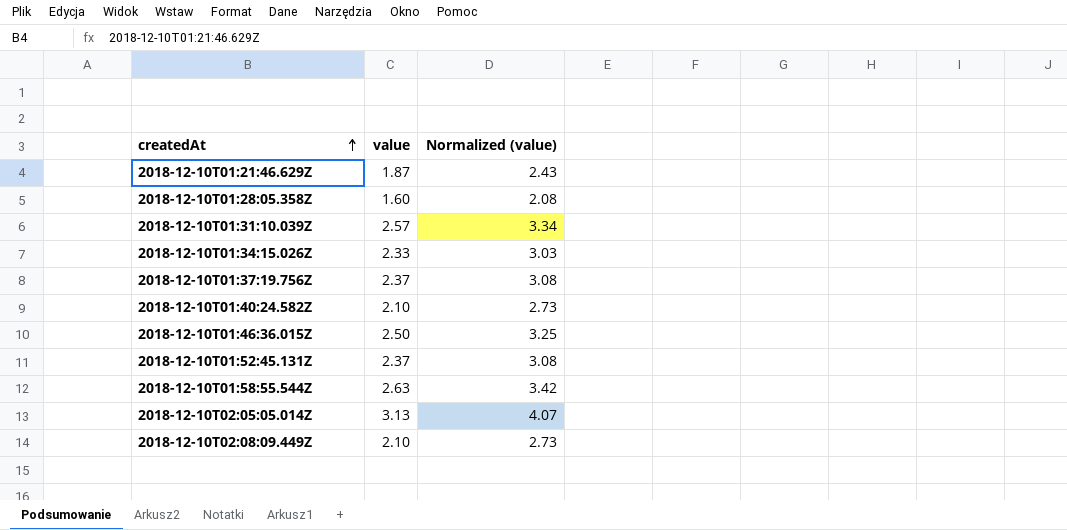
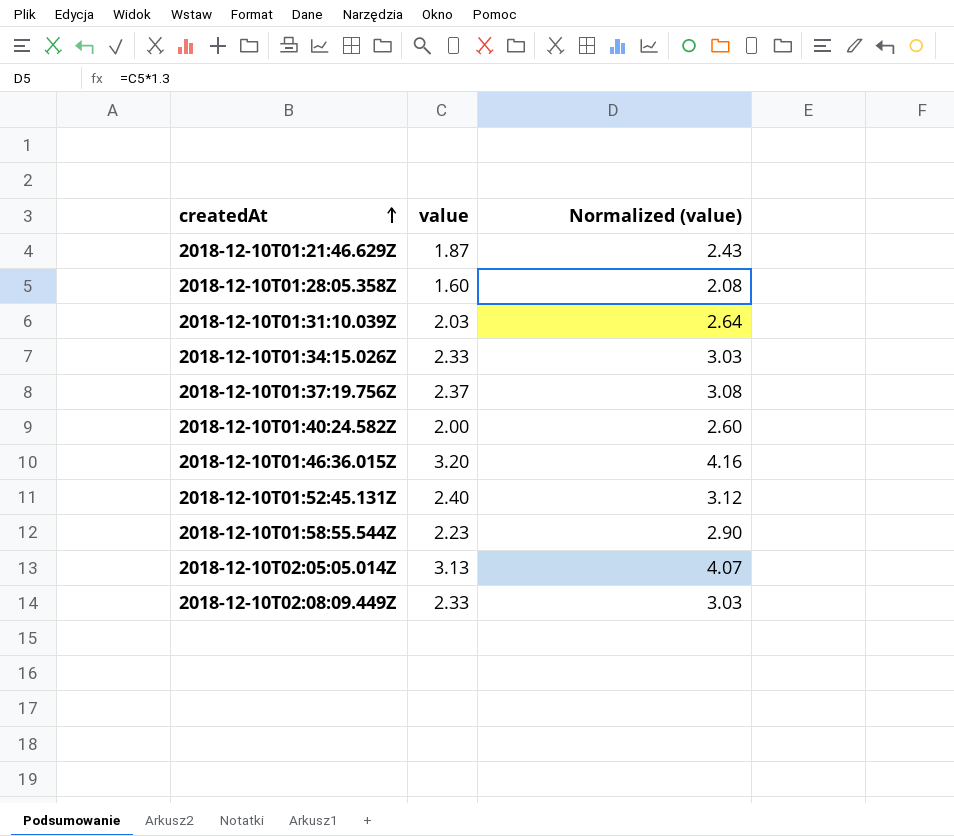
2018-12-10T01:31:10.039Z | value: 2.57 -> 2.03
2018-12-10T01:31:10.039Z | Normalized (value): 3.34 -> 2.64
2018-12-10T01:40:24.582Z | value: 2.10 -> 2.00
2018-12-10T01:40:24.582Z | Normalized (value): 2.73 -> 2.60
2018-12-10T01:46:36.015Z | value: 2.50 -> 3.20
2018-12-10T01:46:36.015Z | Normalized (value): 3.25 -> 4.16
2018-12-10T01:52:45.131Z | value: 2.37 -> 2.40
2018-12-10T01:52:45.131Z | Normalized (value): 3.08 -> 3.12
2018-12-10T01:58:55.544Z | value: 2.63 -> 2.23
2018-12-10T01:58:55.544Z | Normalized (value): 3.42 -> 2.90
2018-12-10T02:08:09.449Z | value: 2.10 -> 2.33
2018-12-10T02:08:09.449Z | Normalized (value): 2.73 -> 3.03

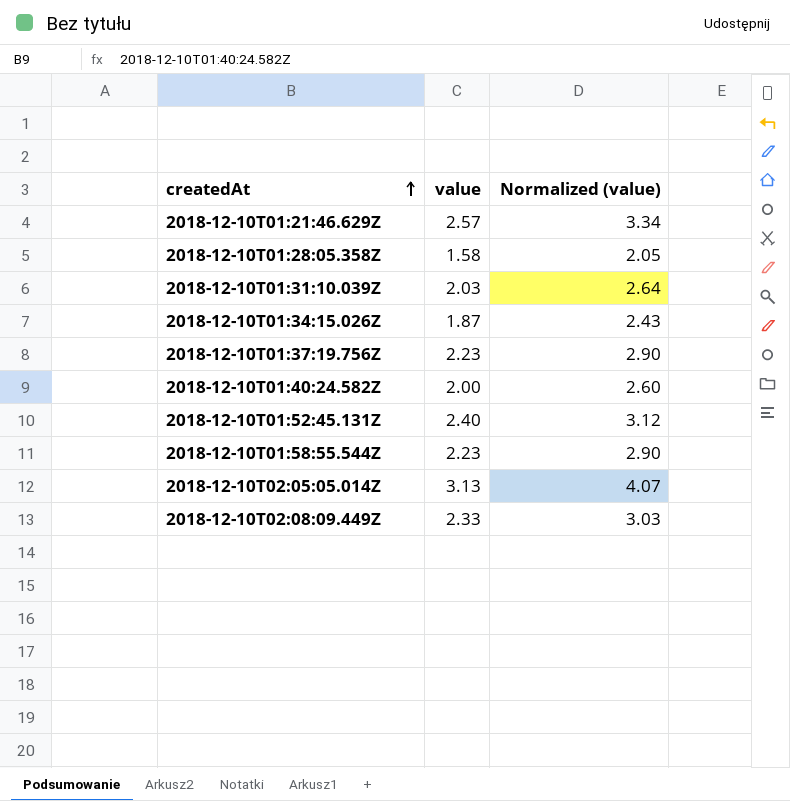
row 2018-12-10T01:46:36.015Z: 3.20 | 4.16 -> none
2018-12-10T01:21:46.629Z | value: 1.87 -> 2.57
2018-12-10T01:21:46.629Z | Normalized (value): 2.43 -> 3.34
2018-12-10T01:28:05.358Z | value: 1.60 -> 1.58
2018-12-10T01:28:05.358Z | Normalized (value): 2.08 -> 2.05
2018-12-10T01:34:15.026Z | value: 2.33 -> 1.87
2018-12-10T01:34:15.026Z | Normalized (value): 3.03 -> 2.43
2018-12-10T01:37:19.756Z | value: 2.37 -> 2.23
2018-12-10T01:37:19.756Z | Normalized (value): 3.08 -> 2.90

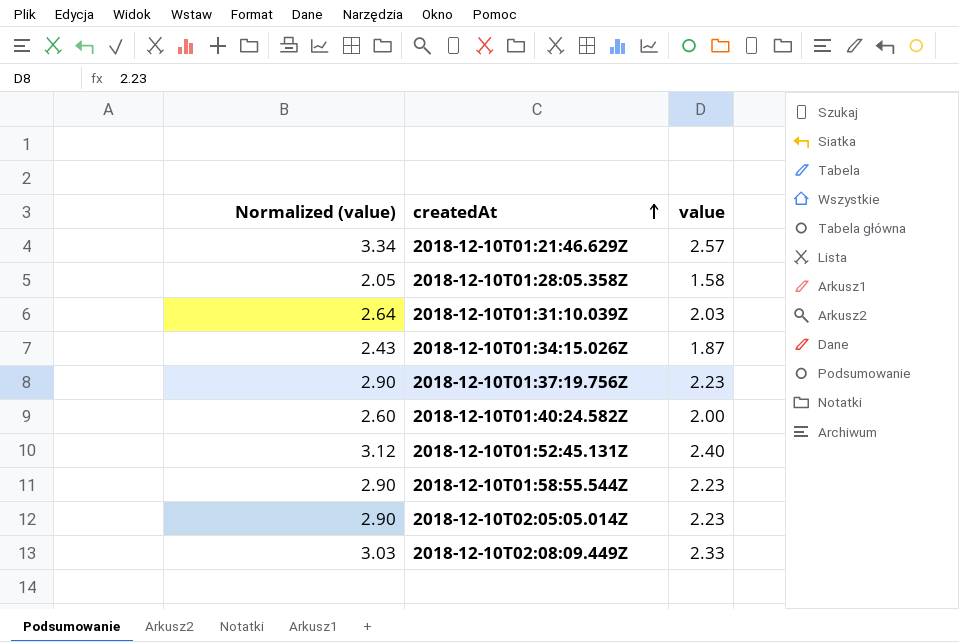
column Normalized (value) | position: 3 -> 1
2018-12-10T02:05:05.014Z | Normalized (value): 4.07 -> 2.90
2018-12-10T02:05:05.014Z | value: 3.13 -> 2.23

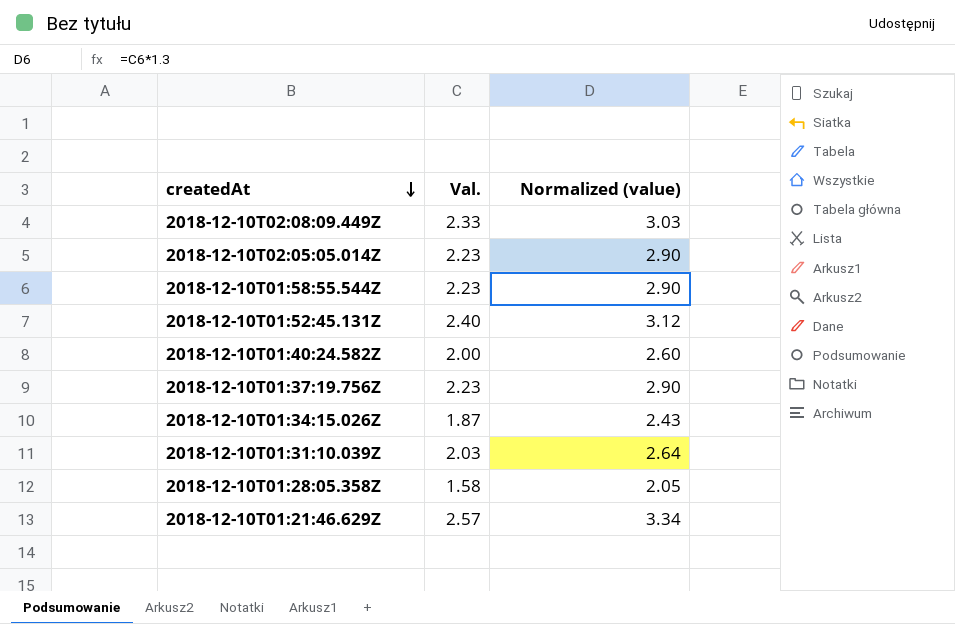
row order: createdAt ascending -> createdAt descending
column name: value -> Val.
column Normalized (value) | position: 1 -> 3

